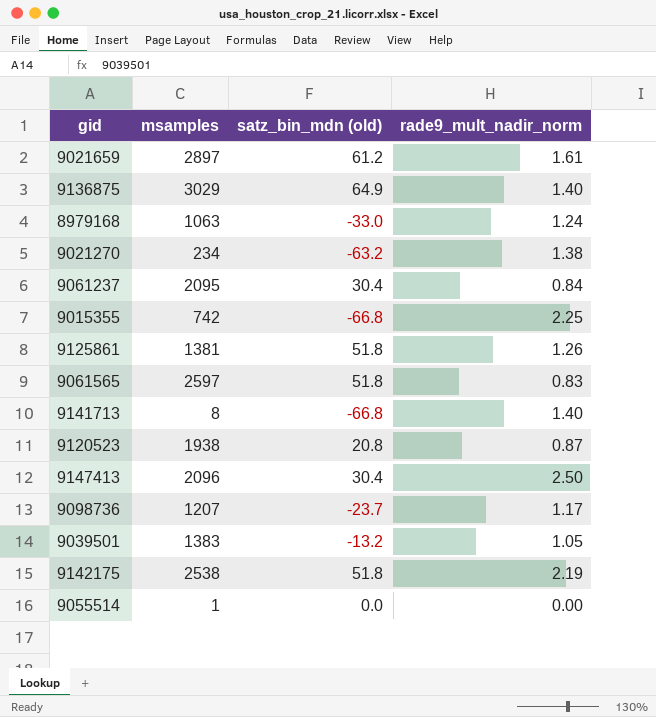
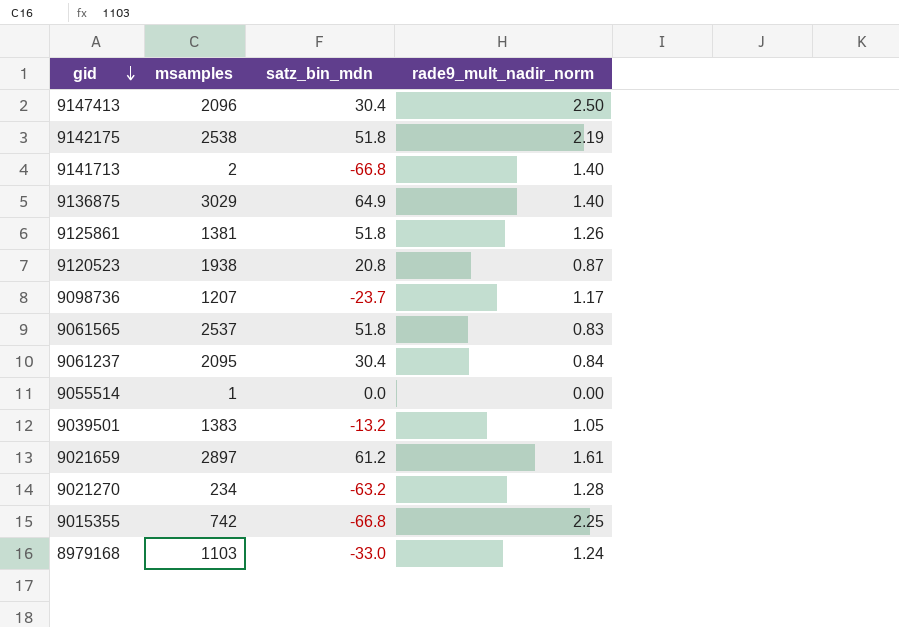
row order: none -> gid descending
column name: satz_bin_mdn (old) -> satz_bin_mdn
9141713 | msamples: 8 -> 2
9061565 | msamples: 2597 -> 2537
9021270 | rade9_mult_nadir_norm: 1.38 -> 1.28
8979168 | msamples: 1063 -> 1103

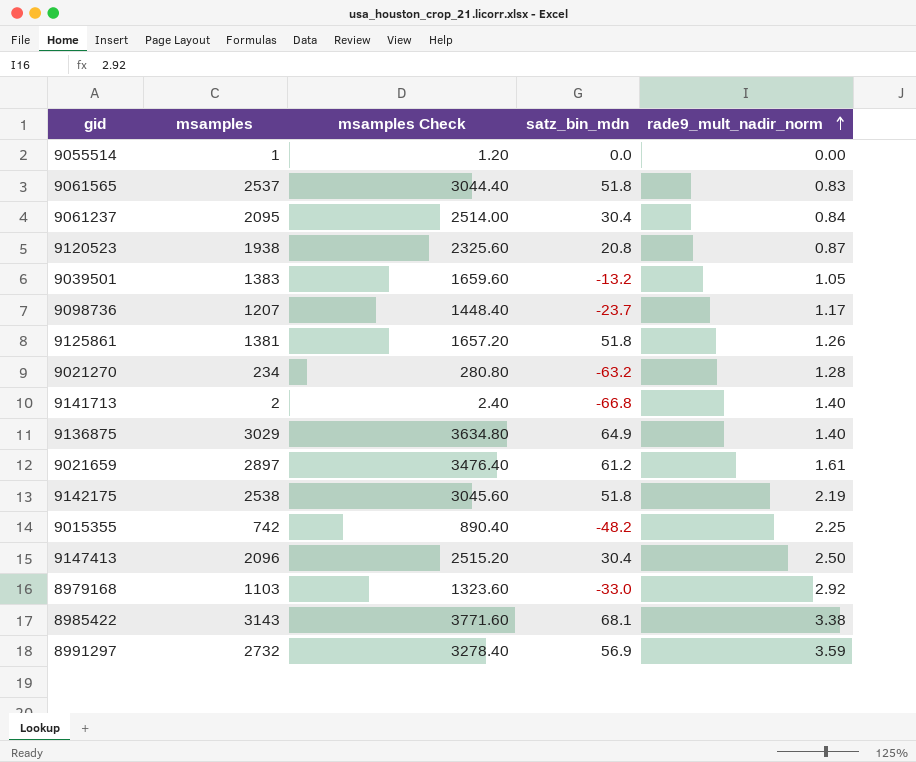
row order: gid descending -> rade9_mult_nadir_norm ascending
column msamples Check | formula: none -> [msamples] * 1.2
9015355 | satz_bin_mdn: -66.8 -> -48.2
8979168 | rade9_mult_nadir_norm: 1.24 -> 2.92
row 8985422: none -> 3143 | 3771.60 | 68.1 | 3.38
row 8991297: none -> 2732 | 3278.40 | 56.9 | 3.59

